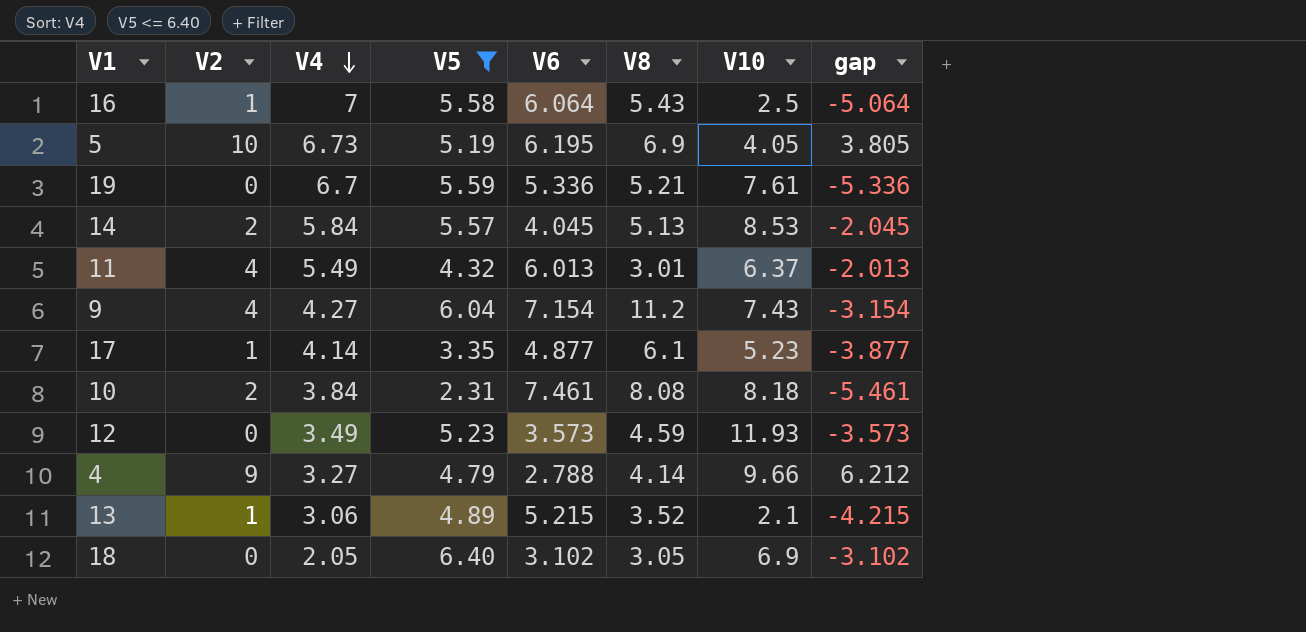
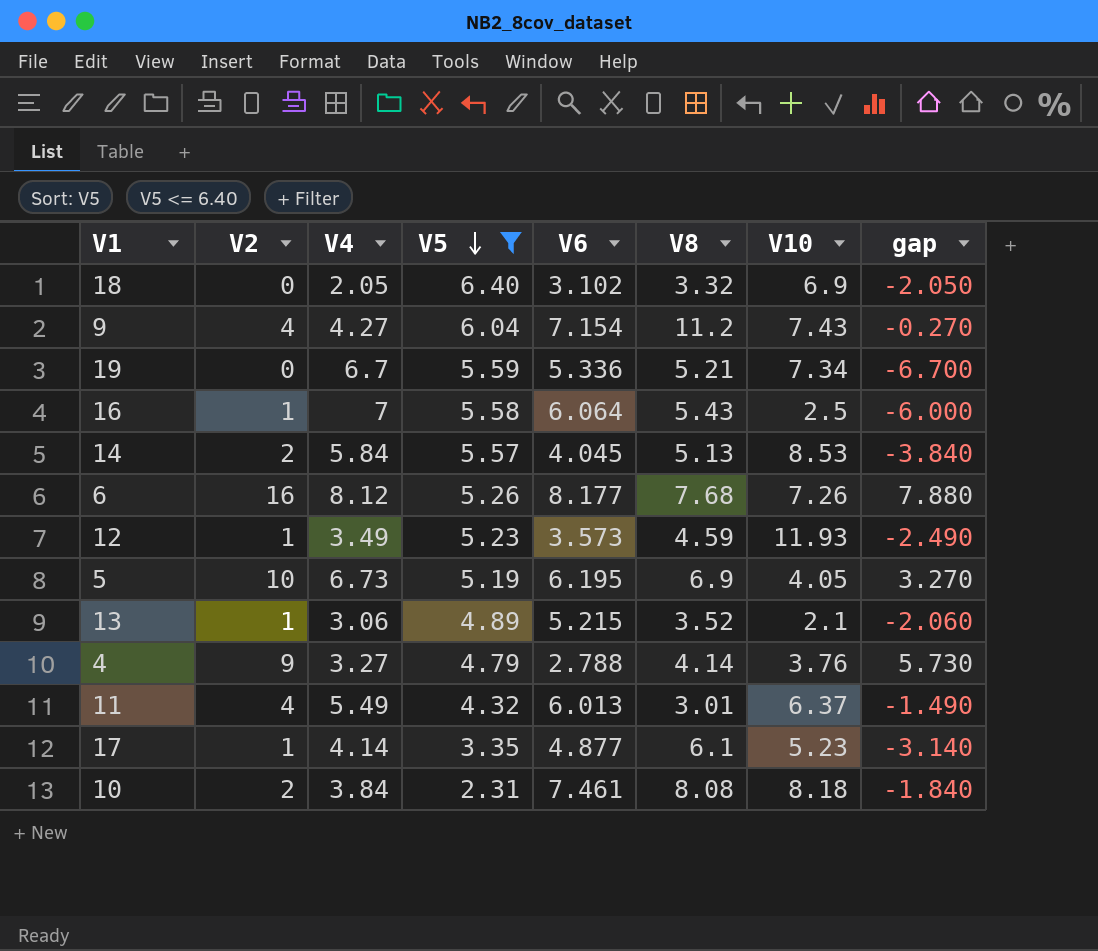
row order: V4 descending -> V5 descending
column gap | formula: [V2] - [V6] -> [V2] - [V4]
18 | V8: 3.05 -> 3.32
19 | V10: 7.61 -> 7.34
row 6: none -> 16 | 8.12 | 5.26 | 8.177 | 7.68 | 7.26 | 7.880
12 | V2: 0 -> 1
4 | V10: 9.66 -> 3.76

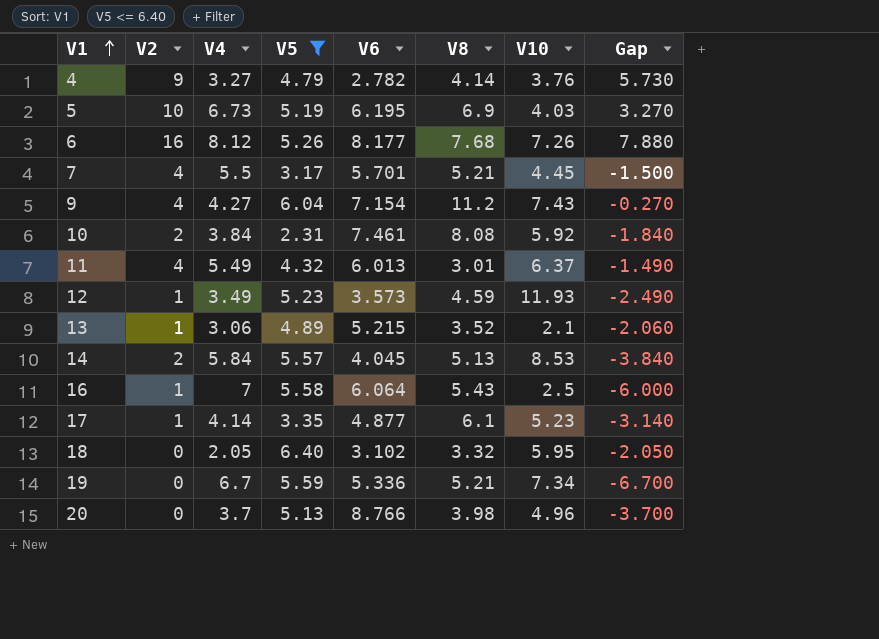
row order: V5 descending -> V1 ascending
column name: gap -> Gap
4 | V6: 2.788 -> 2.782
5 | V10: 4.05 -> 4.03
row 7: none -> 4 | 5.5 | 3.17 | 5.701 | 5.21 | 4.45 | -1.500
10 | V10: 8.18 -> 5.92
18 | V10: 6.9 -> 5.95
row 20: none -> 0 | 3.7 | 5.13 | 8.766 | 3.98 | 4.96 | -3.700

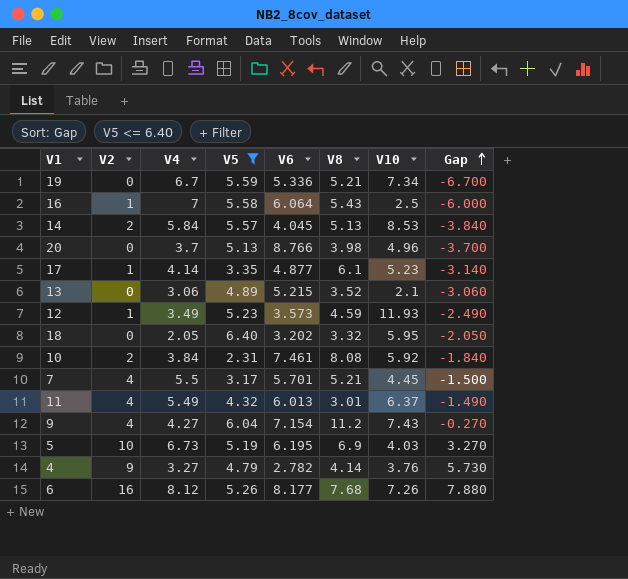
row order: V1 ascending -> Gap ascending
13 | V2: 1 -> 0
13 | Gap: -2.060 -> -3.060
18 | V6: 3.102 -> 3.202

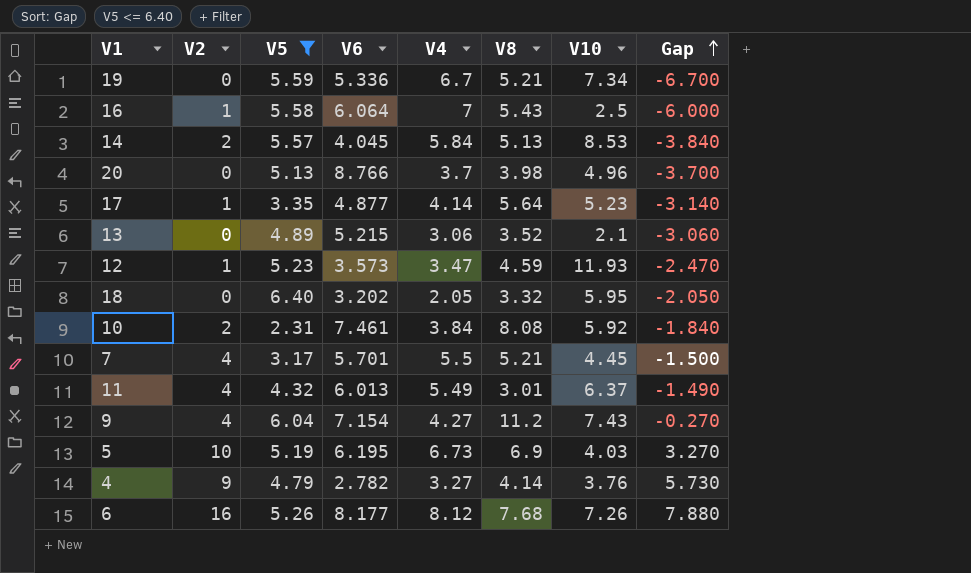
column V4 | position: 3 -> 5
17 | V8: 6.1 -> 5.64
12 | V4: 3.49 -> 3.47
12 | Gap: -2.490 -> -2.470

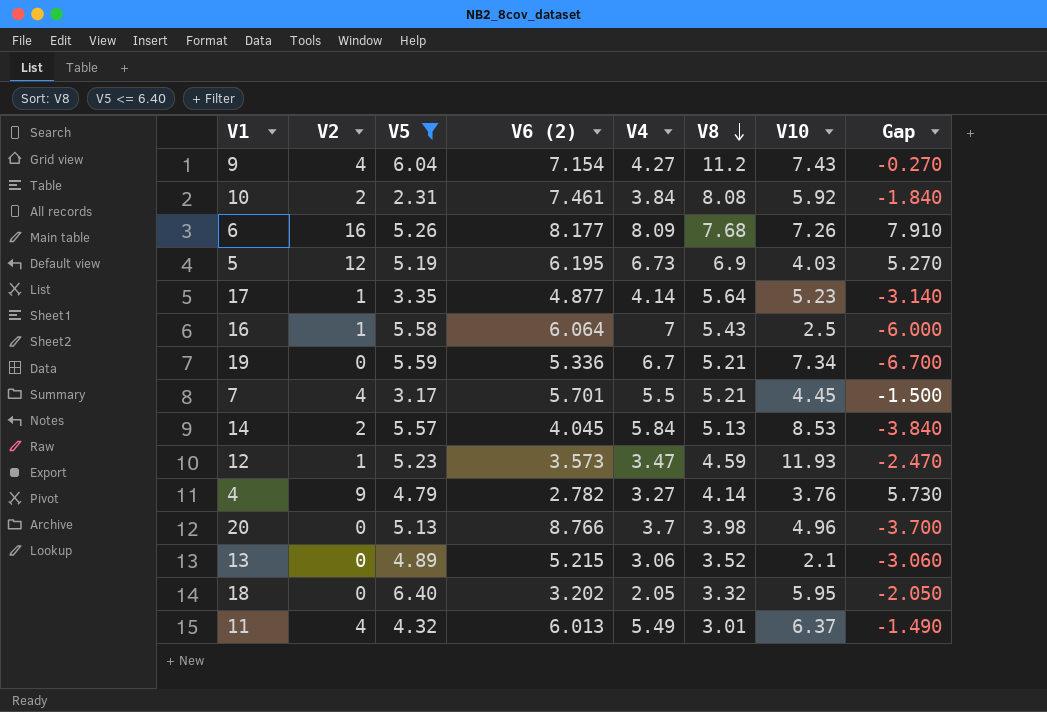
row order: Gap ascending -> V8 descending
column name: V6 -> V6 (2)
6 | V4: 8.12 -> 8.09
6 | Gap: 7.880 -> 7.910
5 | V2: 10 -> 12
5 | Gap: 3.270 -> 5.270

